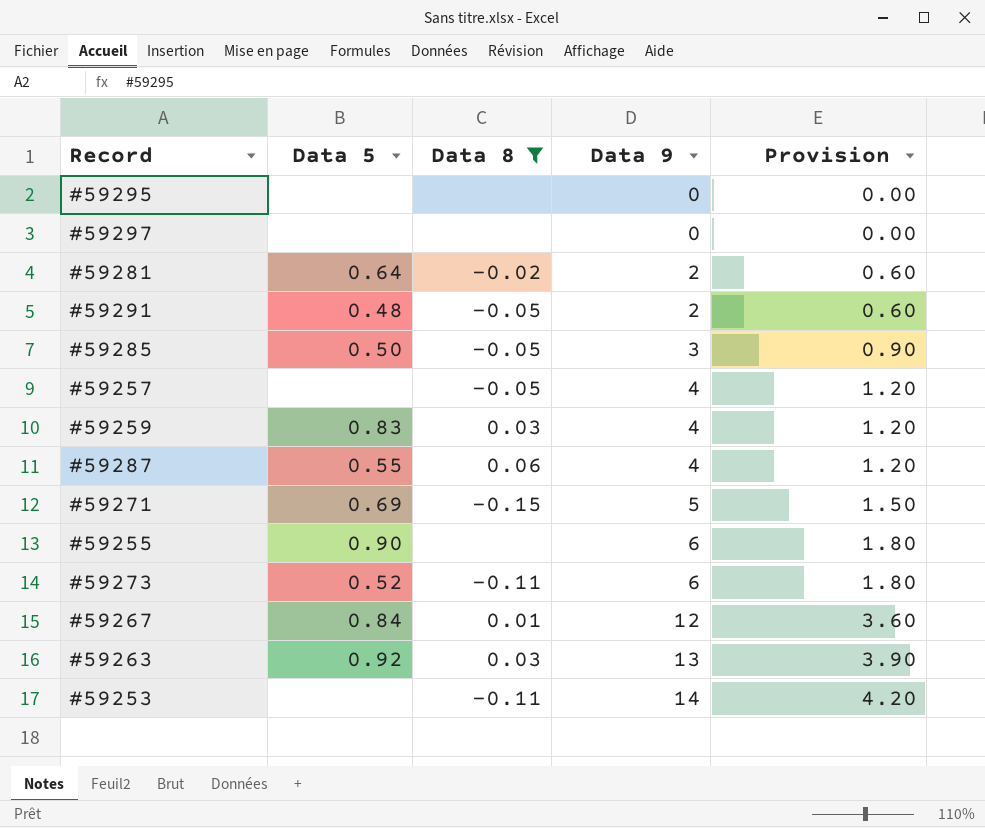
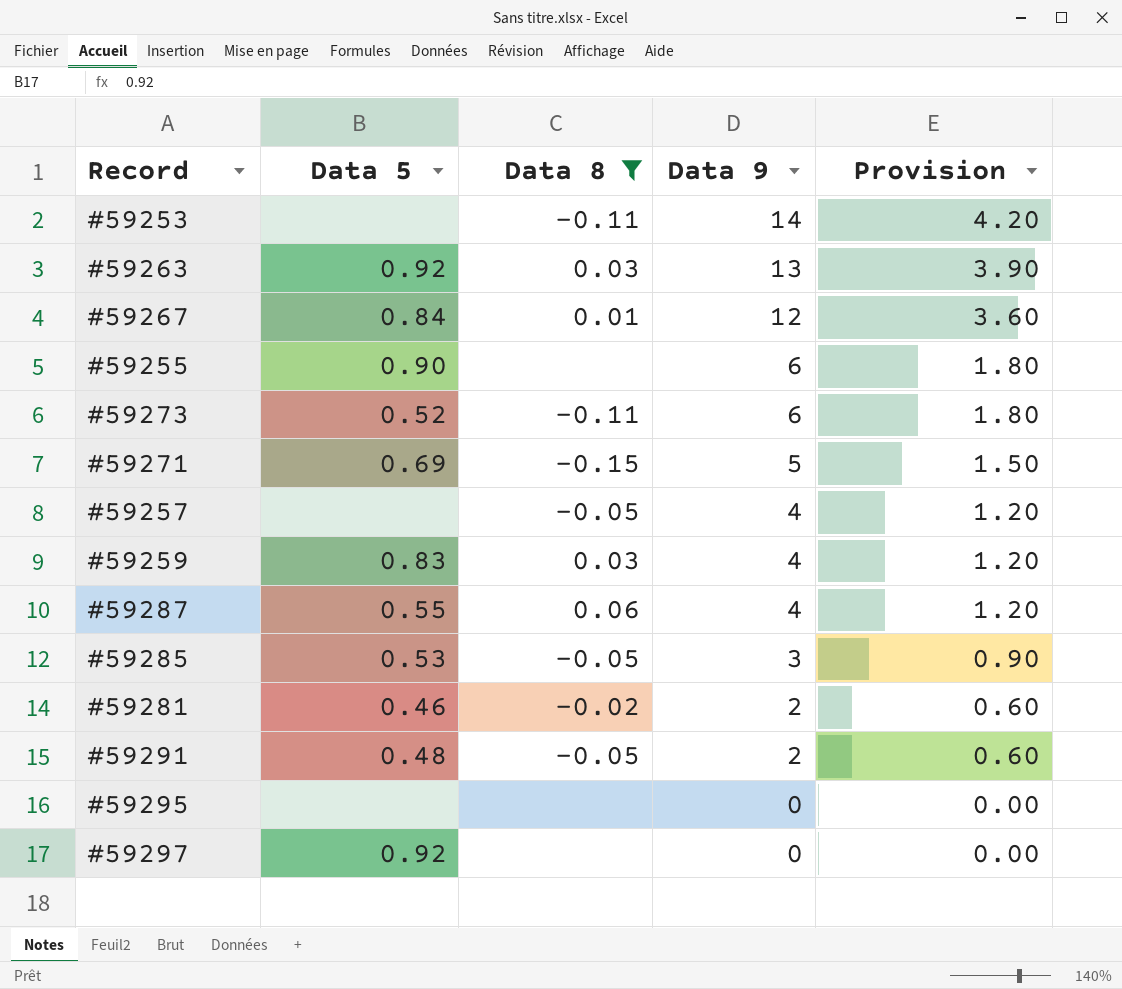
row order: Data 9 ascending -> Data 9 descending
#59285 | Data 5: 0.50 -> 0.53
#59281 | Data 5: 0.64 -> 0.46
#59297 | Data 5: none -> 0.92

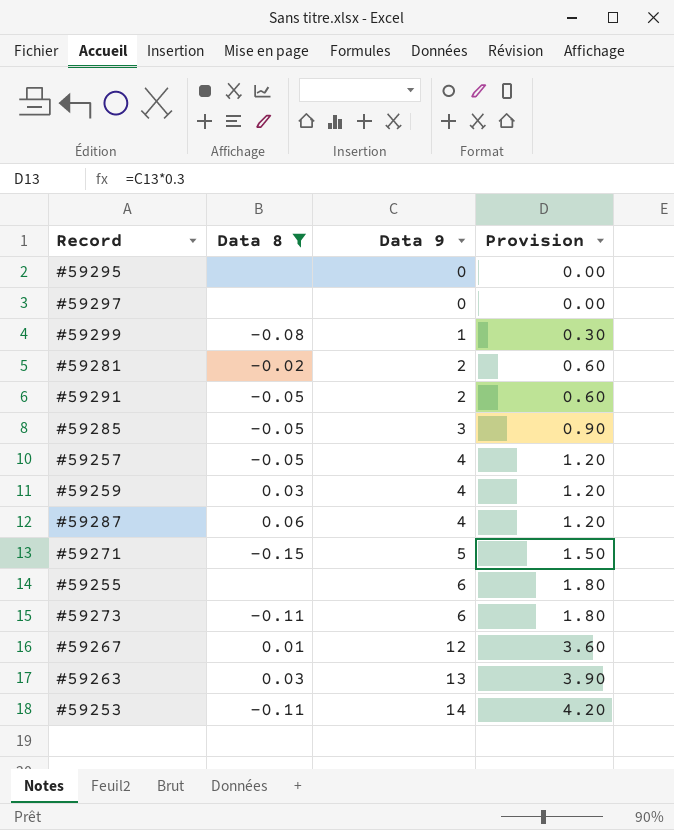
row order: Data 9 descending -> Data 9 ascending
column Data 5 | position: 2 -> none
row #59299: none -> -0.08 | 1 | 0.30

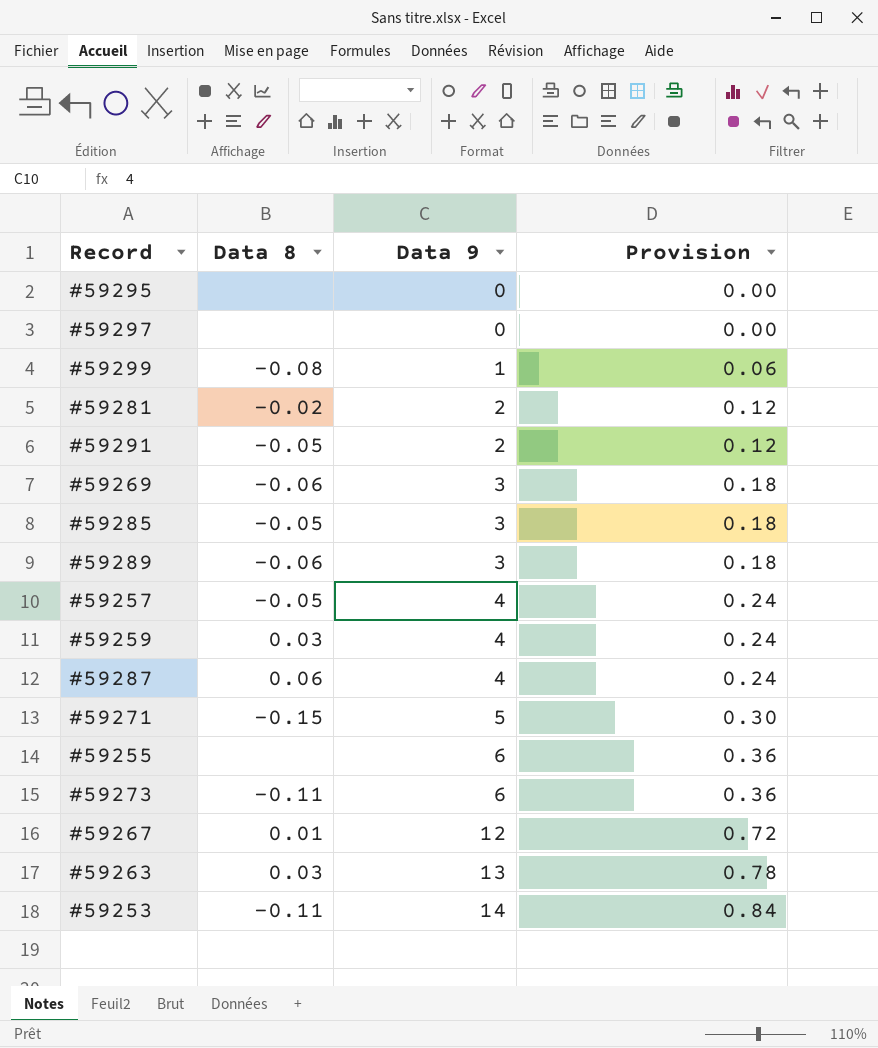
filter: Data 8 != -0.06 -> none
column Provision | formula: [Data 9] * 0.3 -> [Data 9] * 0.06

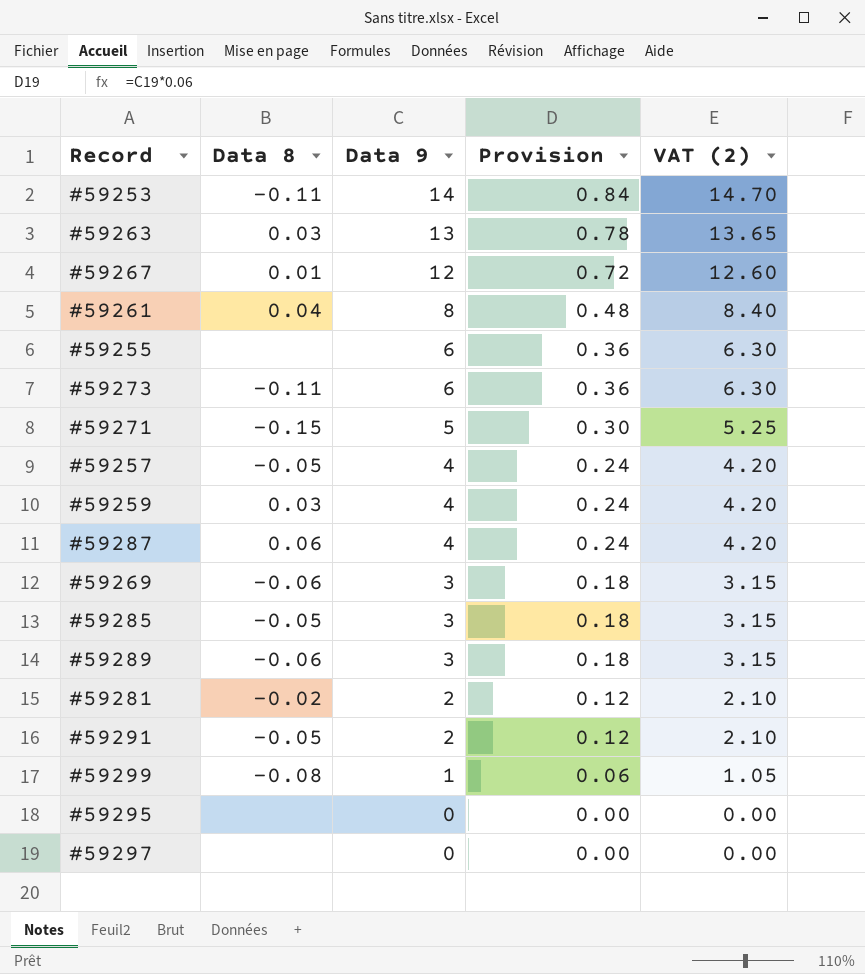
row order: Data 9 ascending -> Data 9 descending
column VAT (2) | formula: none -> [Data 9] * 1.05
row #59261: none -> 0.04 | 8 | 0.48 | 8.40

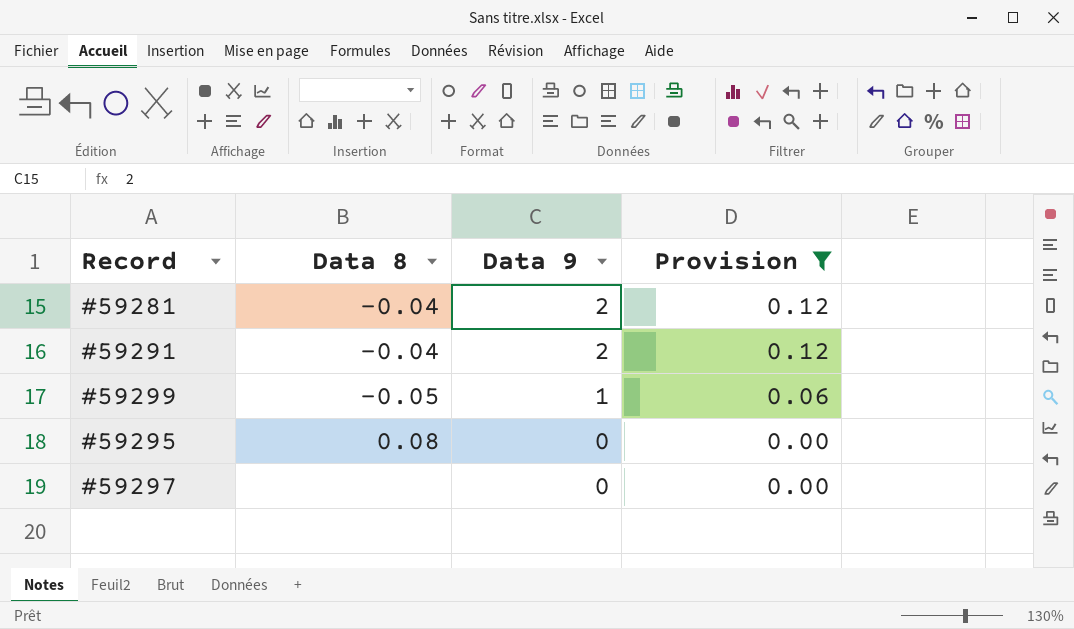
filter: none -> Provision <= 0.12
column VAT (2) | formula: [Data 9] * 1.05 -> none
#59281 | Data 8: -0.02 -> -0.04
#59291 | Data 8: -0.05 -> -0.04
#59299 | Data 8: -0.08 -> -0.05
#59295 | Data 8: none -> 0.08

